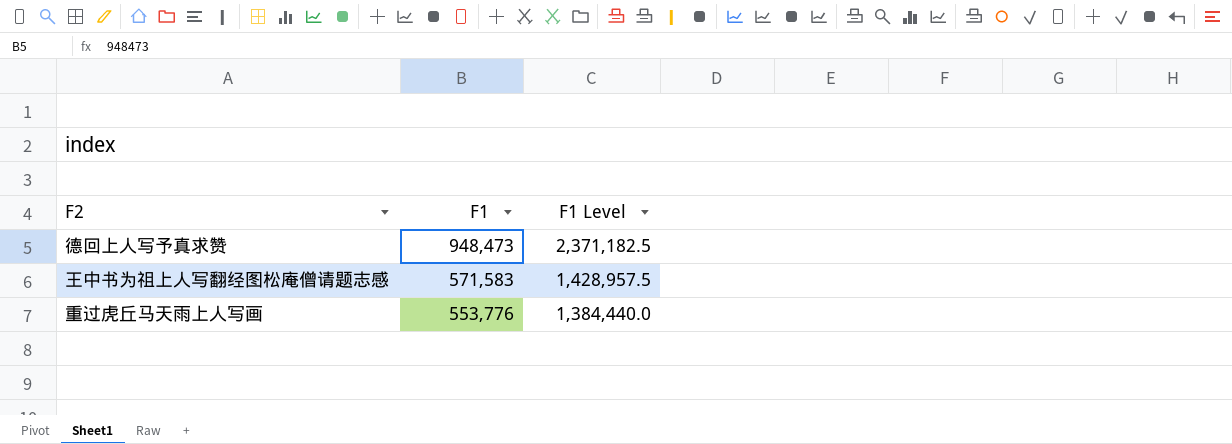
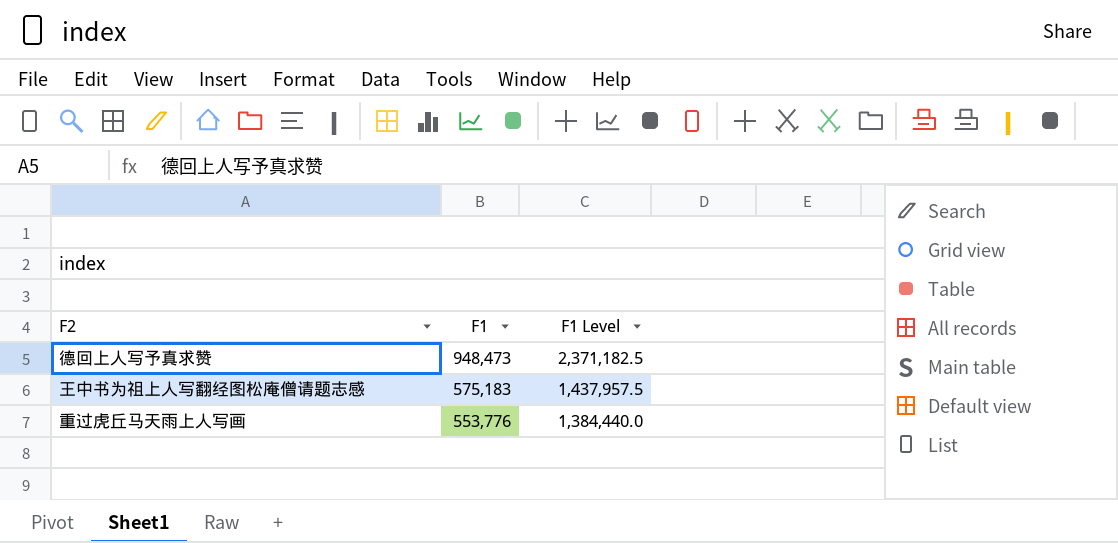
王中书为祖上人写翻经图松庵僧请题志感 | F1: 571,583 -> 575,183
王中书为祖上人写翻经图松庵僧请题志感 | F1 Level: 1,428,957.5 -> 1,437,957.5

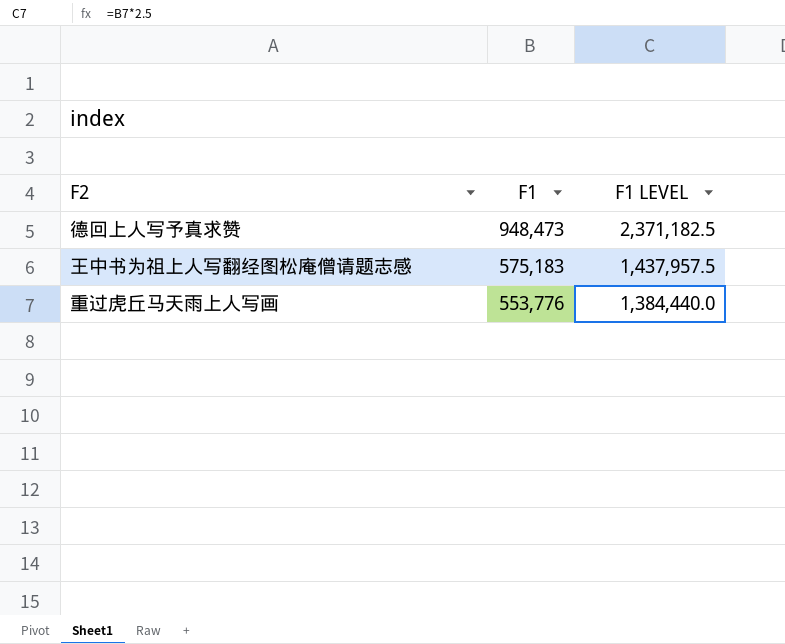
column name: F1 Level -> F1 LEVEL

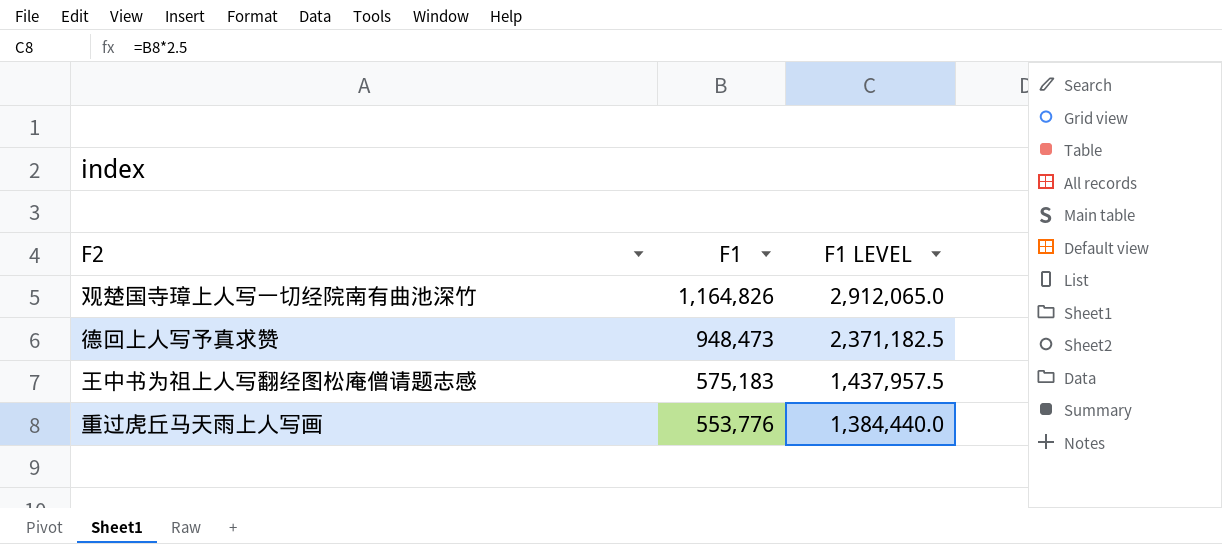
row 观楚国寺璋上人写一切经院南有曲池深竹: none -> 1,164,826 | 2,912,065.0

